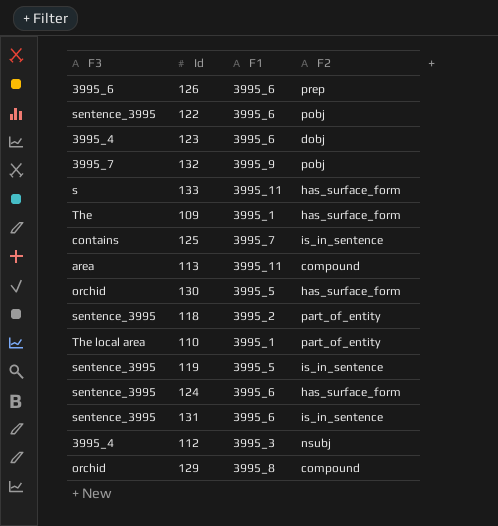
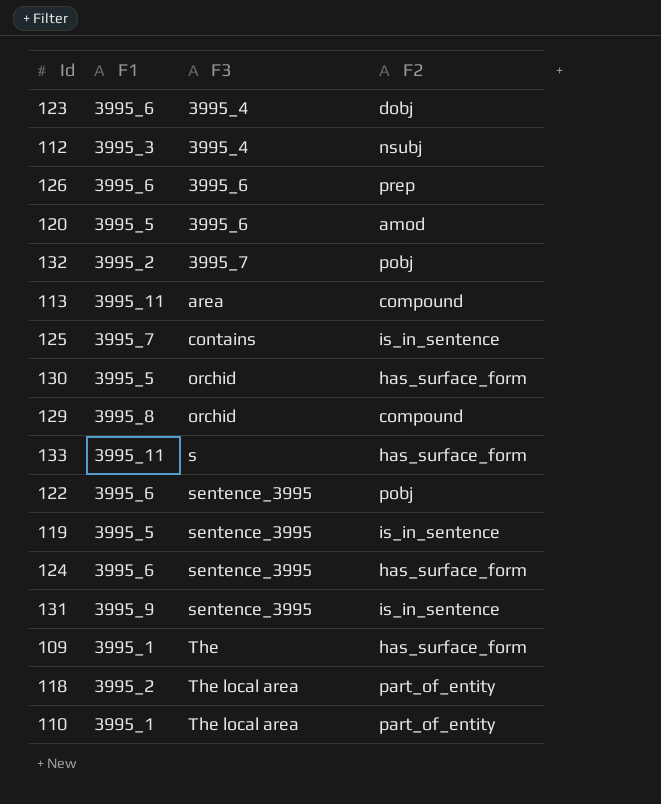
row order: none -> F3 ascending
column F3 | position: 1 -> 3
row 120: none -> 3995_5 | 3995_6 | amod
132 | F1: 3995_9 -> 3995_2
131 | F1: 3995_6 -> 3995_9
118 | F3: sentence_3995 -> The local area

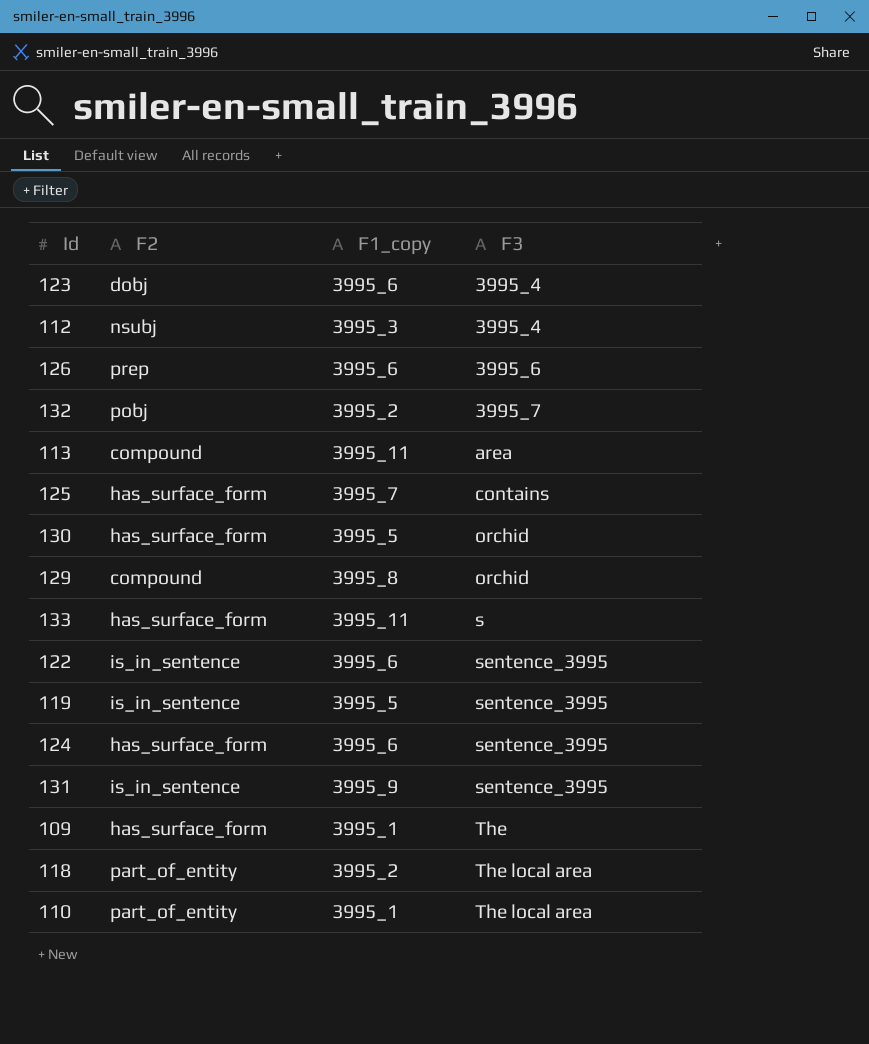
column F2 | position: 4 -> 2
column name: F1 -> F1_copy
row 120: 3995_5 | 3995_6 | amod -> none
125 | F2: is_in_sentence -> has_surface_form
122 | F2: pobj -> is_in_sentence

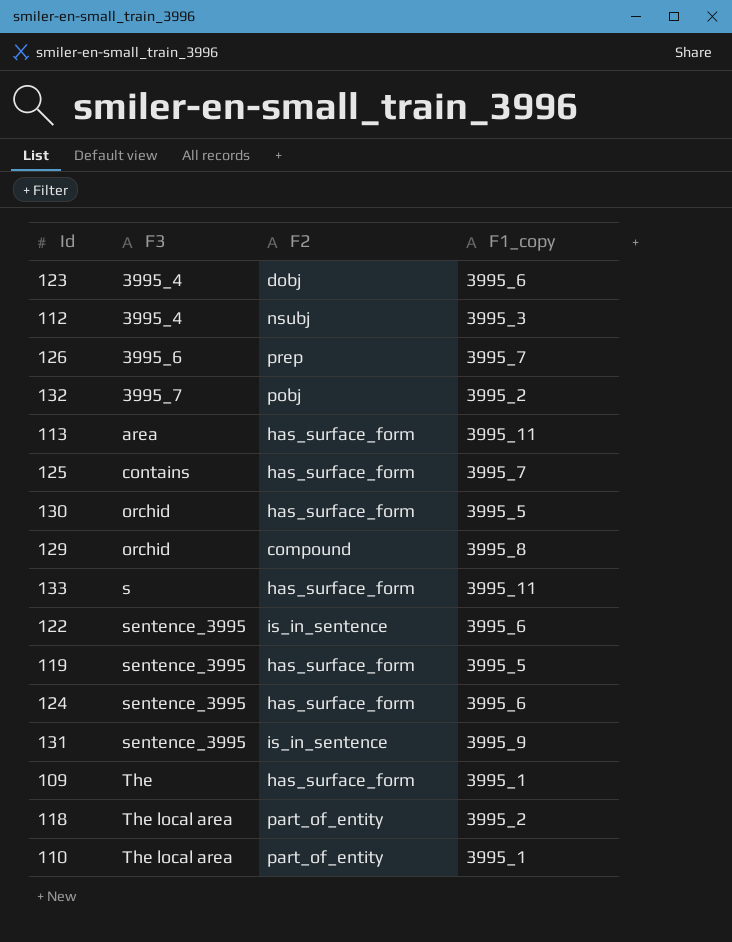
column F3 | position: 4 -> 2
126 | F1_copy: 3995_6 -> 3995_7
113 | F2: compound -> has_surface_form
119 | F2: is_in_sentence -> has_surface_form

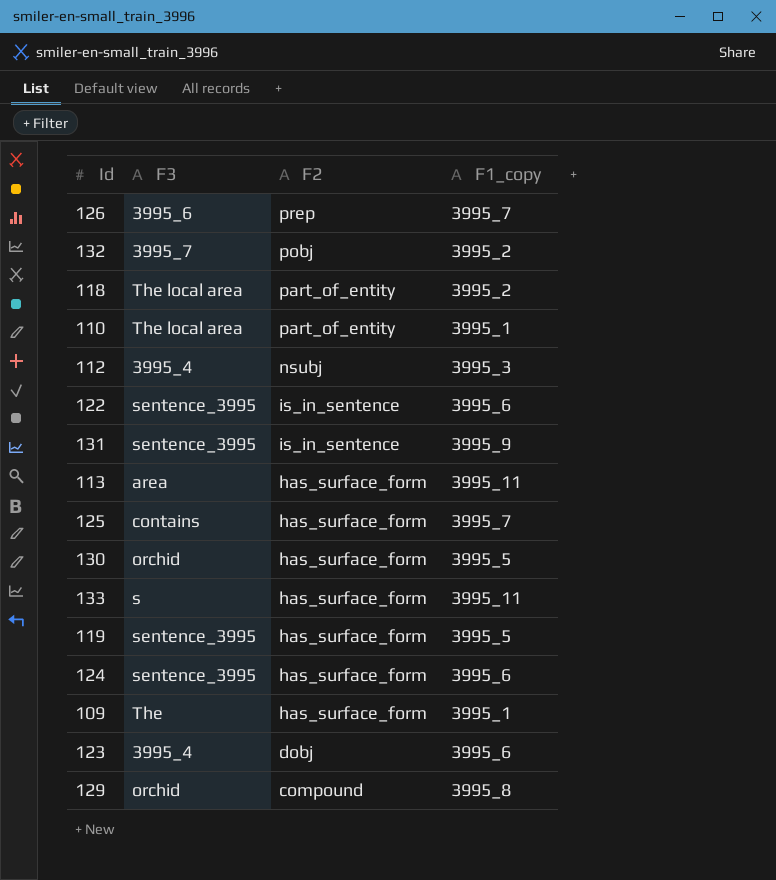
row order: F3 ascending -> F2 descending

